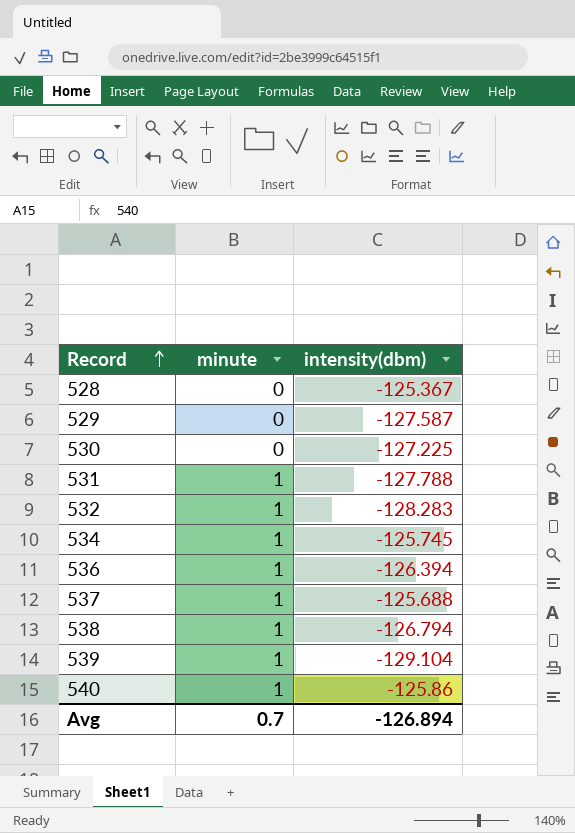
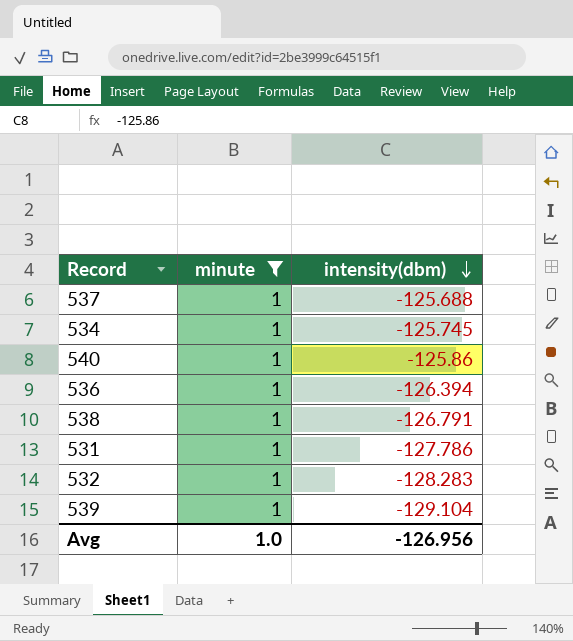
filter: none -> minute = 1
row order: Record ascending -> intensity(dbm) descending
538 | intensity(dbm): -126.794 -> -126.791
531 | intensity(dbm): -127.788 -> -127.786
Avg | minute: 0.7 -> 1.0
Avg | intensity(dbm): -126.894 -> -126.956

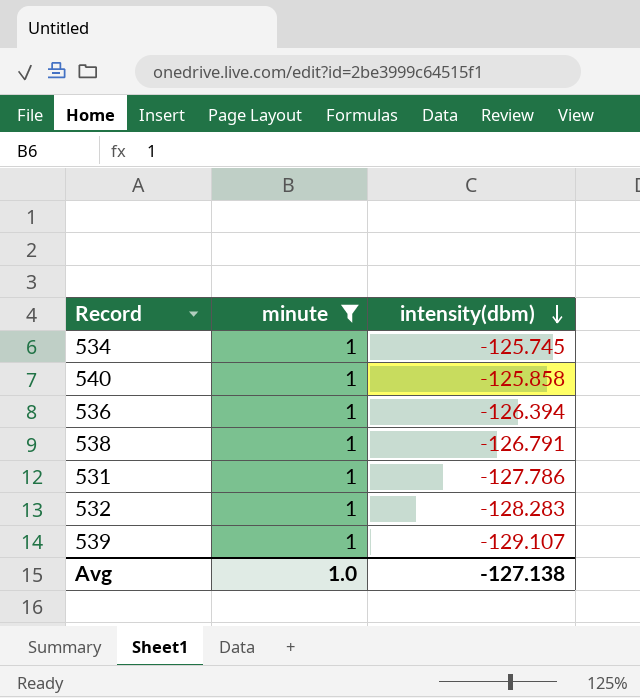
row 537: 1 | -125.688 -> none
540 | intensity(dbm): -125.86 -> -125.858
539 | intensity(dbm): -129.104 -> -129.107
Avg | intensity(dbm): -126.956 -> -127.138

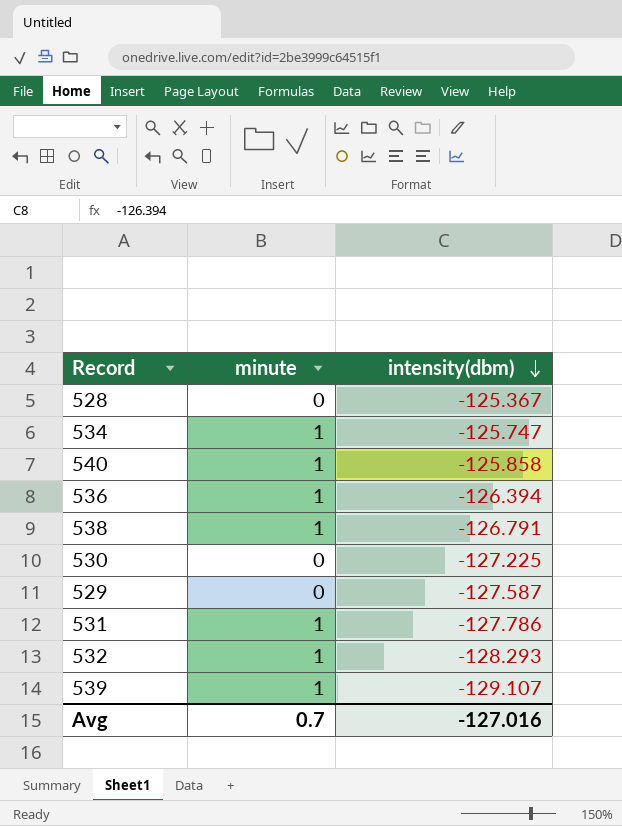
filter: minute = 1 -> none
534 | intensity(dbm): -125.745 -> -125.747
532 | intensity(dbm): -128.283 -> -128.293
Avg | minute: 1.0 -> 0.7
Avg | intensity(dbm): -127.138 -> -127.016

